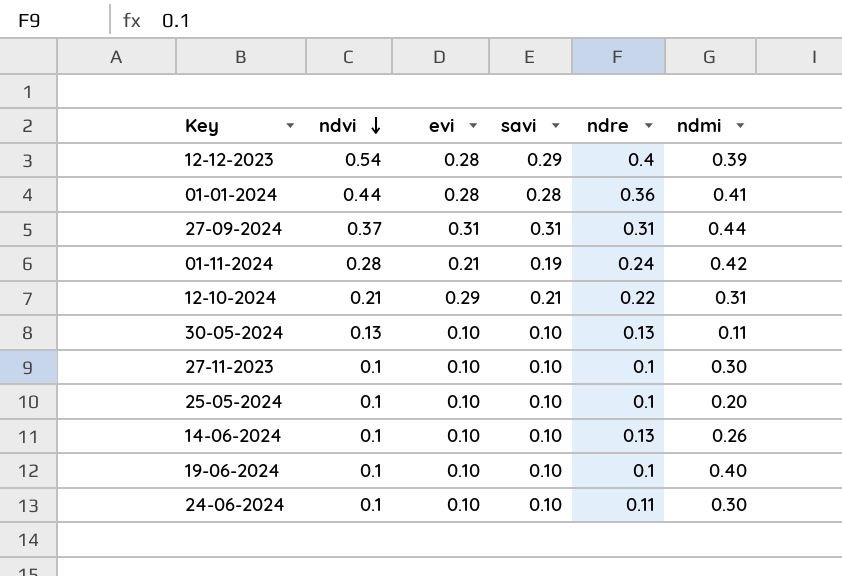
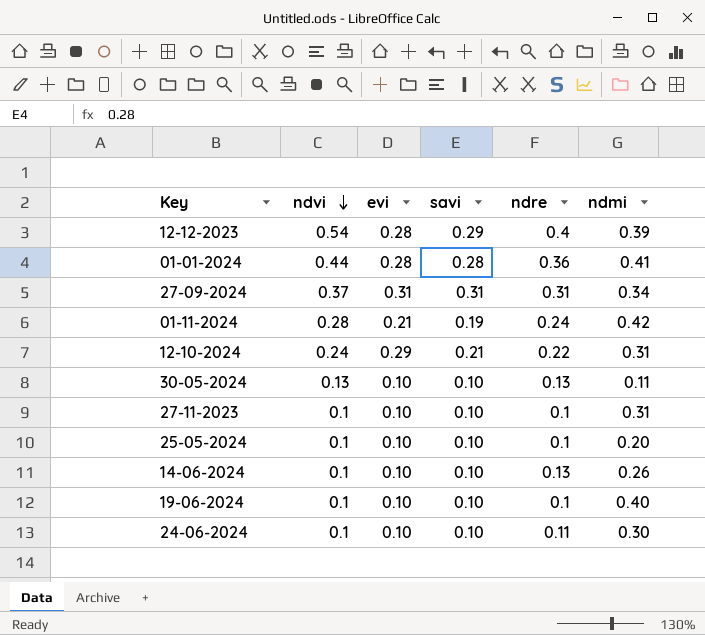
27-09-2024 | ndmi: 0.44 -> 0.34
12-10-2024 | ndvi: 0.21 -> 0.24
27-11-2023 | ndmi: 0.30 -> 0.31

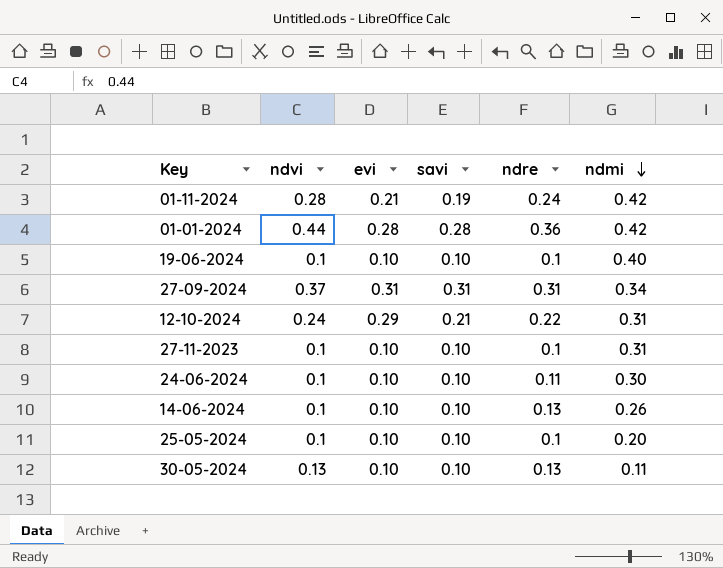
row order: ndvi descending -> ndmi descending
row 12-12-2023: 0.54 | 0.28 | 0.29 | 0.4 | 0.39 -> none
01-01-2024 | ndmi: 0.41 -> 0.42

